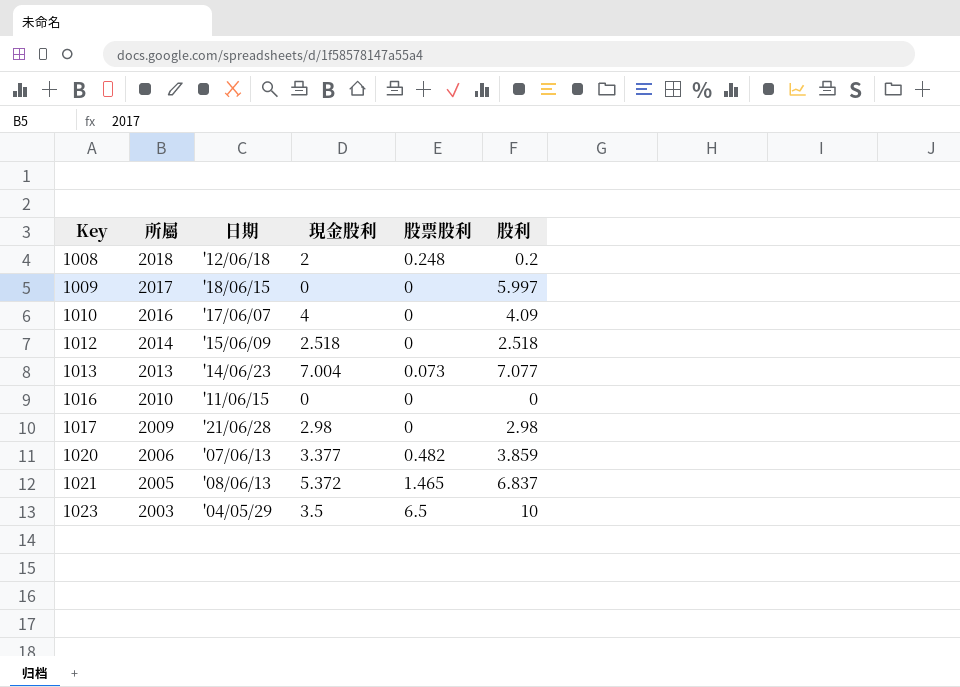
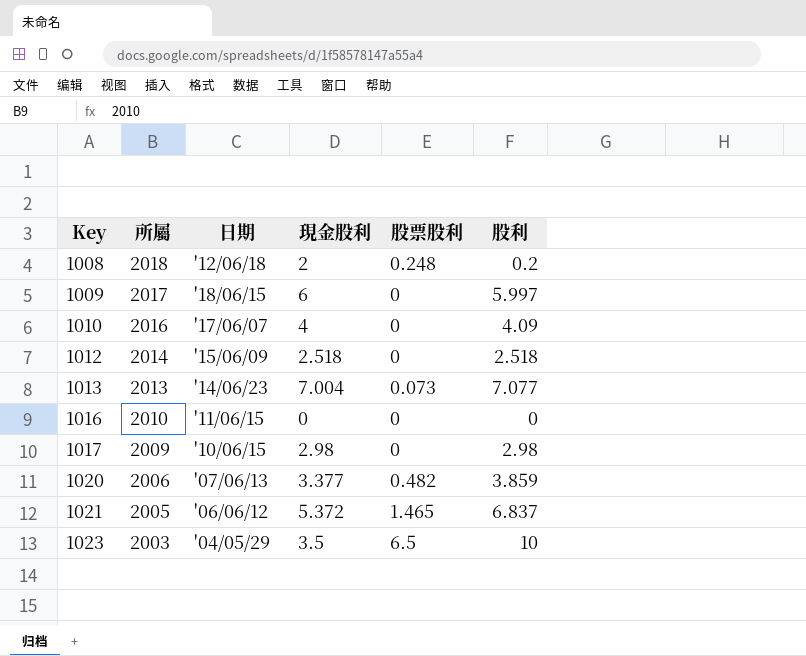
1009 | 現金股利: 0 -> 6
1017 | 日期: '21/06/28 -> '10/06/15
1021 | 日期: '08/06/13 -> '06/06/12

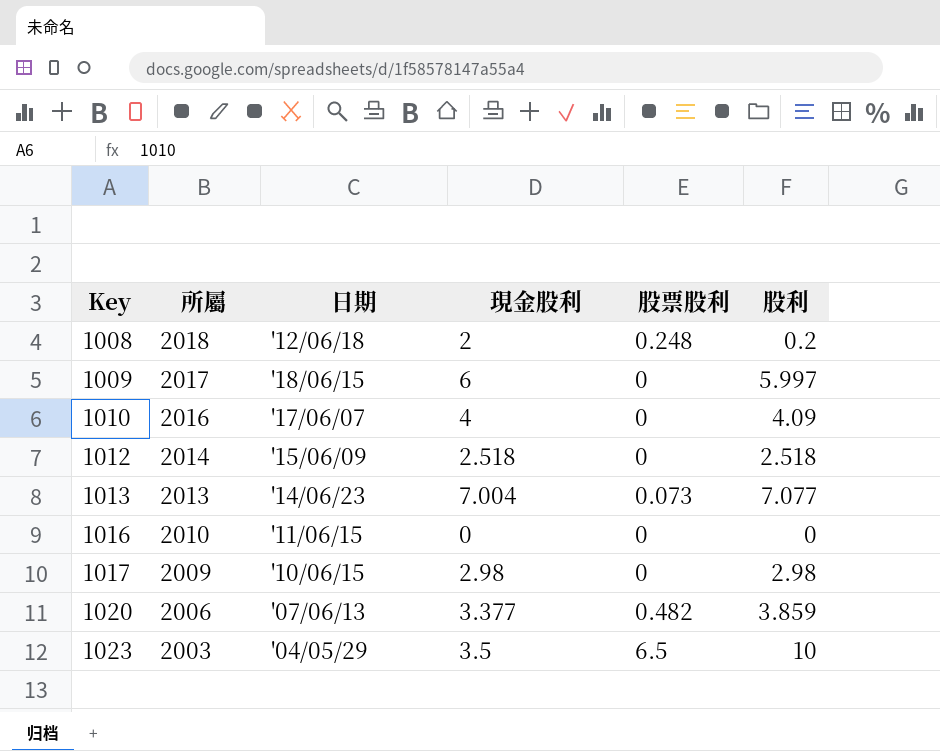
row 1021: 2005 | '06/06/12 | 5.372 | 1.465 | 6.837 -> none

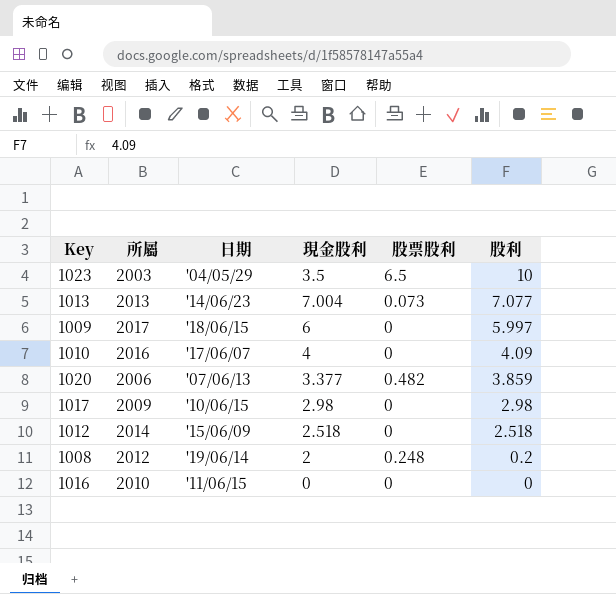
row order: Key ascending -> 股利 descending
1008 | 所屬: 2018 -> 2012
1008 | 日期: '12/06/18 -> '19/06/14

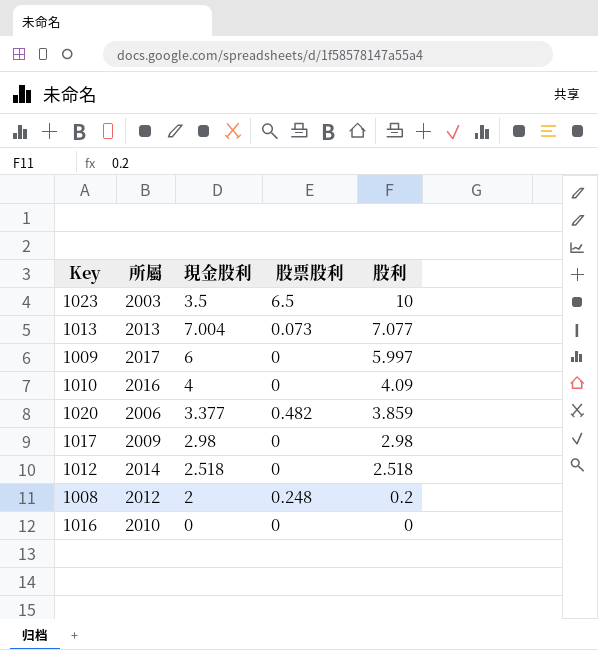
column 日期 | position: 3 -> none

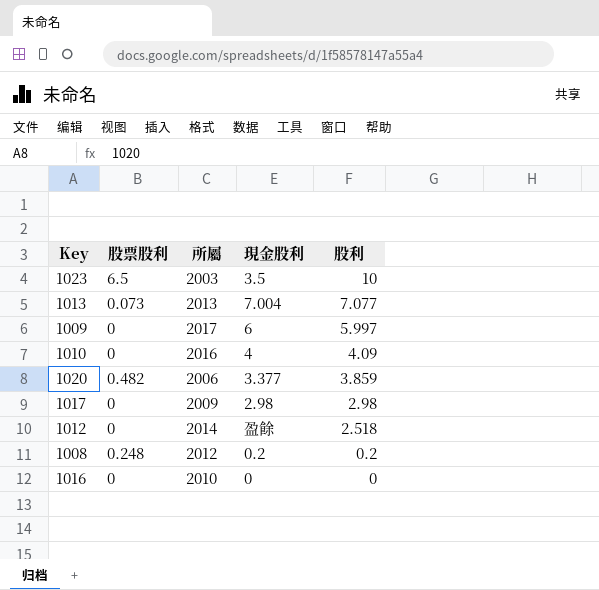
column 股票股利 | position: 4 -> 2
1012 | 現金股利: 2.518 -> 盈餘
1008 | 現金股利: 2 -> 0.2

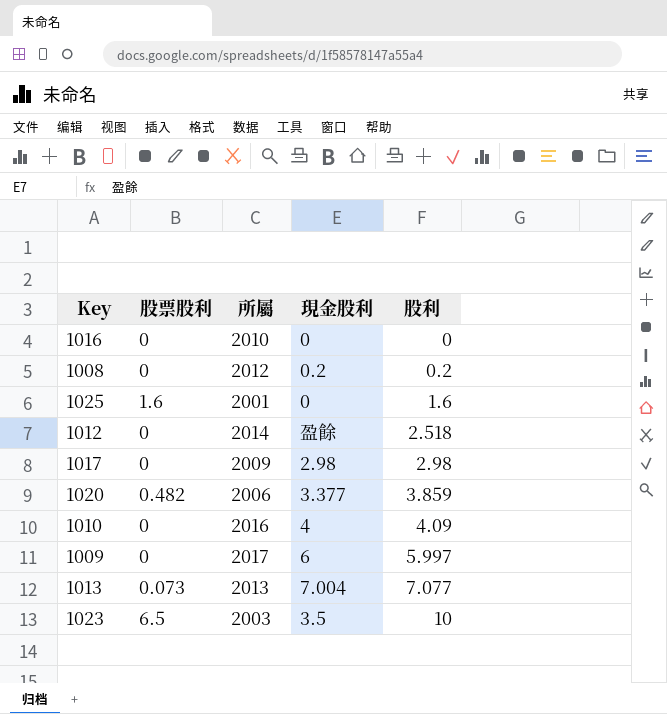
row order: 股利 descending -> 股利 ascending
1008 | 股票股利: 0.248 -> 0
row 1025: none -> 1.6 | 2001 | 0 | 1.6

